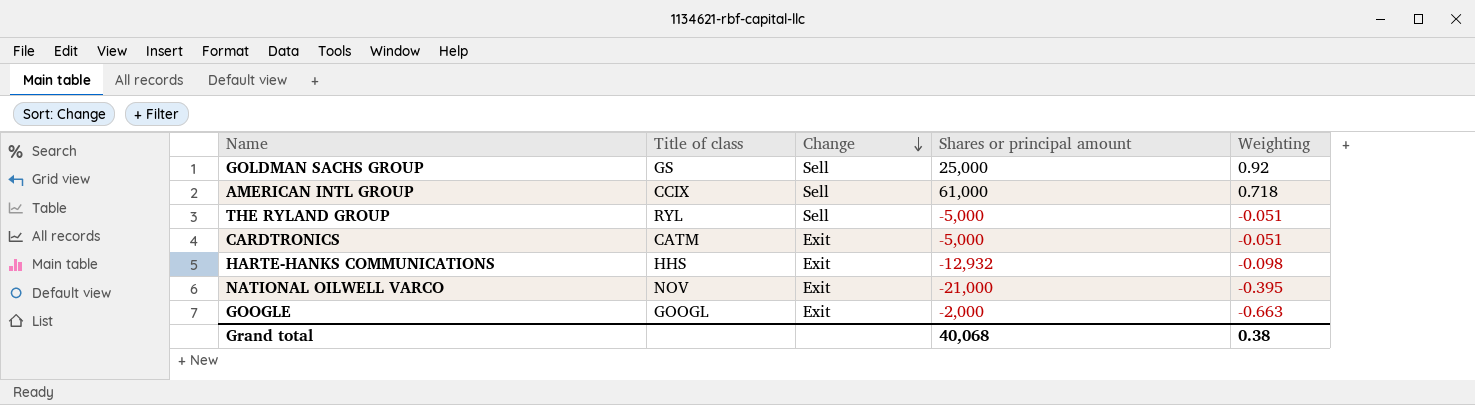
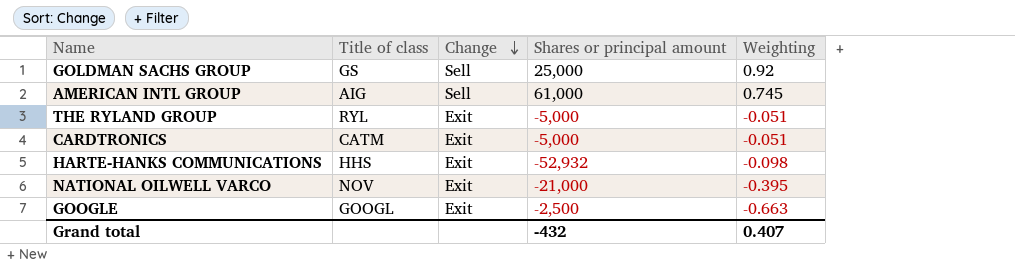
AMERICAN INTL GROUP | Title of class: CCIX -> AIG
AMERICAN INTL GROUP | Weighting: 0.718 -> 0.745
THE RYLAND GROUP | Change: Sell -> Exit
HARTE-HANKS COMMUNICATIONS | Shares or principal amount: -12,932 -> -52,932
GOOGLE | Shares or principal amount: -2,000 -> -2,500
Grand total | Shares or principal amount: 40,068 -> -432
Grand total | Weighting: 0.38 -> 0.407

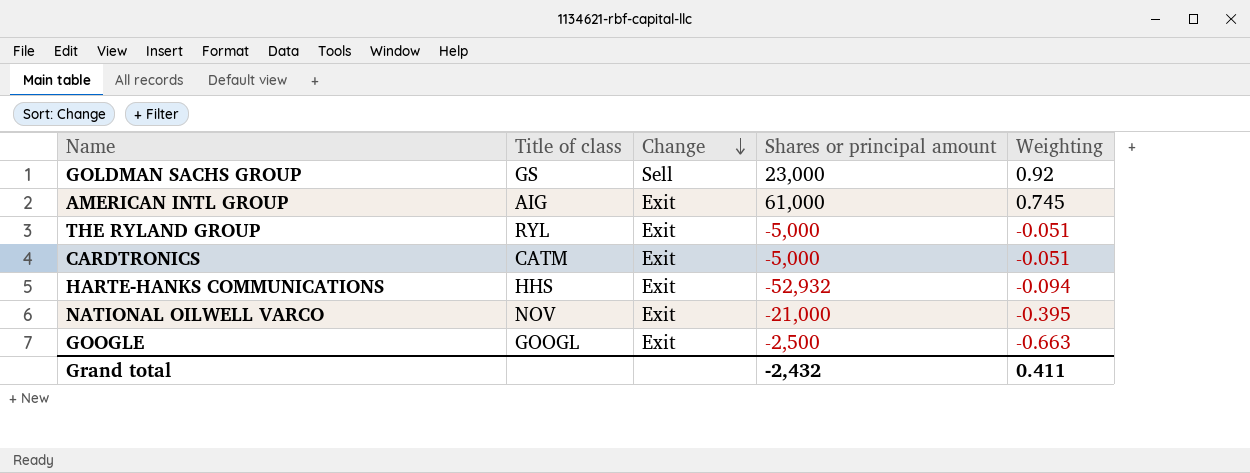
GOLDMAN SACHS GROUP | Shares or principal amount: 25,000 -> 23,000
AMERICAN INTL GROUP | Change: Sell -> Exit
HARTE-HANKS COMMUNICATIONS | Weighting: -0.098 -> -0.094
Grand total | Shares or principal amount: -432 -> -2,432
Grand total | Weighting: 0.407 -> 0.411

